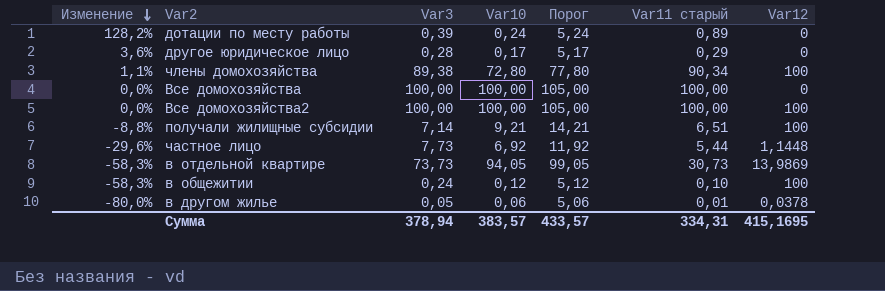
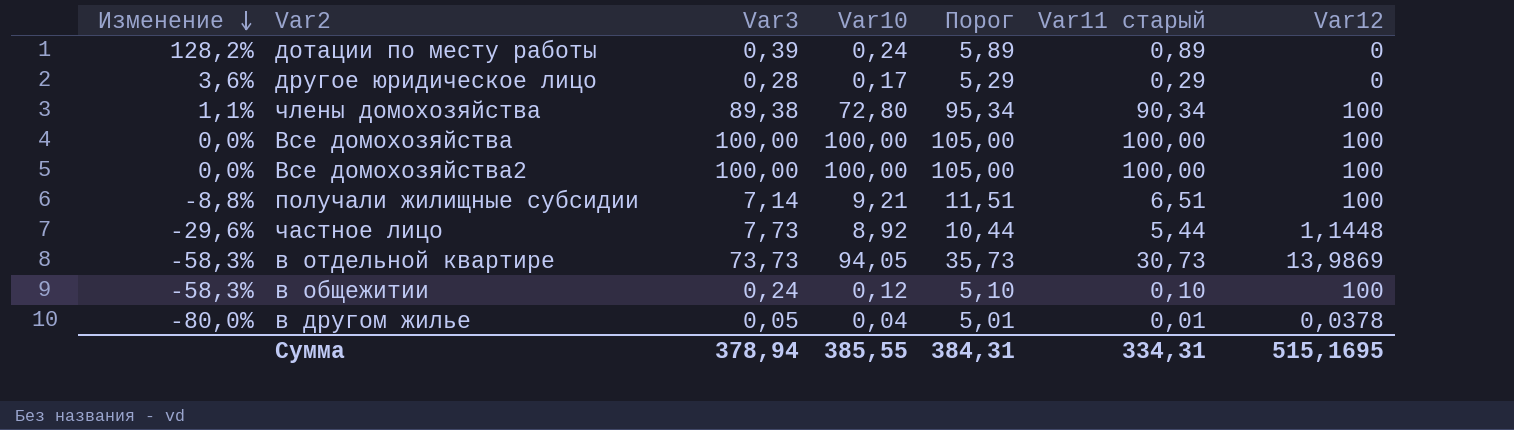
column Порог | formula: [Var10] + 5 -> [Var11 старый] + 5
Все домохозяйства | Var12: 0 -> 100
частное лицо | Var10: 6,92 -> 8,92
в другом жилье | Var10: 0,06 -> 0,04
Сумма | Var10: 383,57 -> 385,55
Сумма | Порог: 433,57 -> 384,31
Сумма | Var12: 415,1695 -> 515,1695

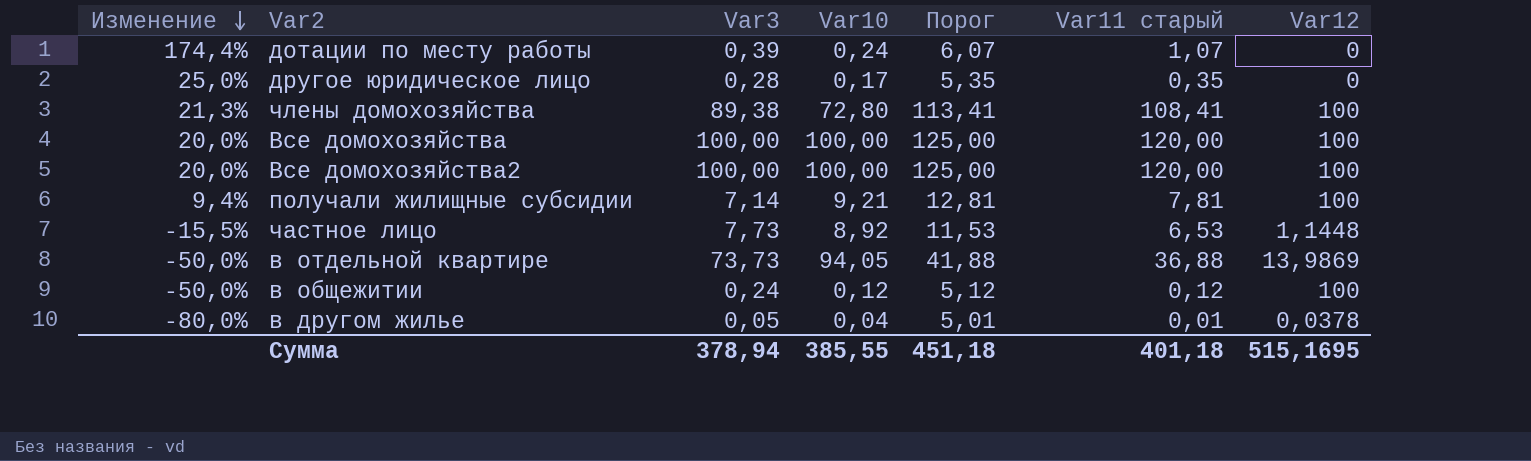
дотации по месту работы | Изменение: 128,2% -> 174,4%
дотации по месту работы | Порог: 5,89 -> 6,07
дотации по месту работы | Var11 старый: 0,89 -> 1,07
другое юридическое лицо | Изменение: 3,6% -> 25,0%
другое юридическое лицо | Порог: 5,29 -> 5,35
другое юридическое лицо | Var11 старый: 0,29 -> 0,35
члены домохозяйства | Изменение: 1,1% -> 21,3%
члены домохозяйства | Порог: 95,34 -> 113,41
члены домохозяйства | Var11 старый: 90,34 -> 108,41
Все домохозяйства | Изменение: 0,0% -> 20,0%
Все домохозяйства | Порог: 105,00 -> 125,00
Все домохозяйства | Var11 старый: 100,00 -> 120,00
Все домохозяйства2 | Изменение: 0,0% -> 20,0%
Все домохозяйства2 | Порог: 105,00 -> 125,00
Все домохозяйства2 | Var11 старый: 100,00 -> 120,00
получали жилищные субсидии | Изменение: -8,8% -> 9,4%
получали жилищные субсидии | Порог: 11,51 -> 12,81
получали жилищные субсидии | Var11 старый: 6,51 -> 7,81
частное лицо | Изменение: -29,6% -> -15,5%
частное лицо | Порог: 10,44 -> 11,53
частное лицо | Var11 старый: 5,44 -> 6,53
в отдельной квартире | Изменение: -58,3% -> -50,0%
в отдельной квартире | Порог: 35,73 -> 41,88
в отдельной квартире | Var11 старый: 30,73 -> 36,88
в общежитии | Изменение: -58,3% -> -50,0%
в общежитии | Порог: 5,10 -> 5,12
в общежитии | Var11 старый: 0,10 -> 0,12
Сумма | Порог: 384,31 -> 451,18
Сумма | Var11 старый: 334,31 -> 401,18

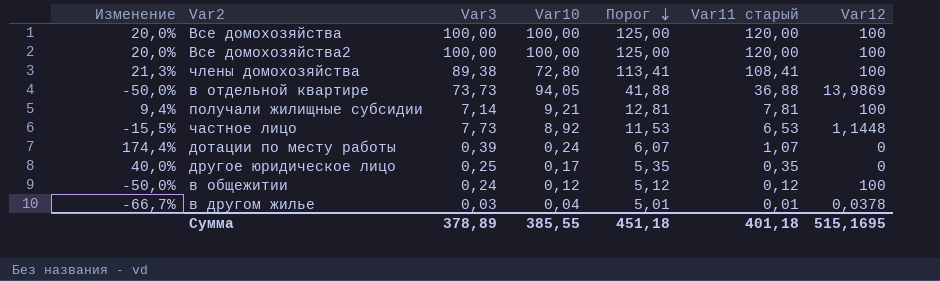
row order: Изменение descending -> Порог descending
другое юридическое лицо | Изменение: 25,0% -> 40,0%
другое юридическое лицо | Var3: 0,28 -> 0,25
в другом жилье | Изменение: -80,0% -> -66,7%
в другом жилье | Var3: 0,05 -> 0,03
Сумма | Var3: 378,94 -> 378,89

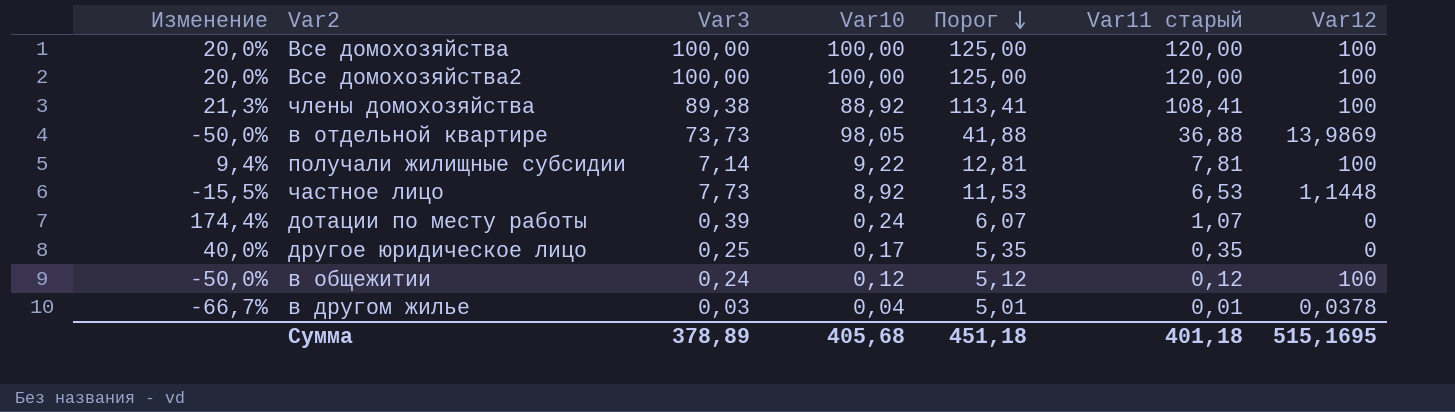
члены домохозяйства | Var10: 72,80 -> 88,92
в отдельной квартире | Var10: 94,05 -> 98,05
получали жилищные субсидии | Var10: 9,21 -> 9,22
Сумма | Var10: 385,55 -> 405,68

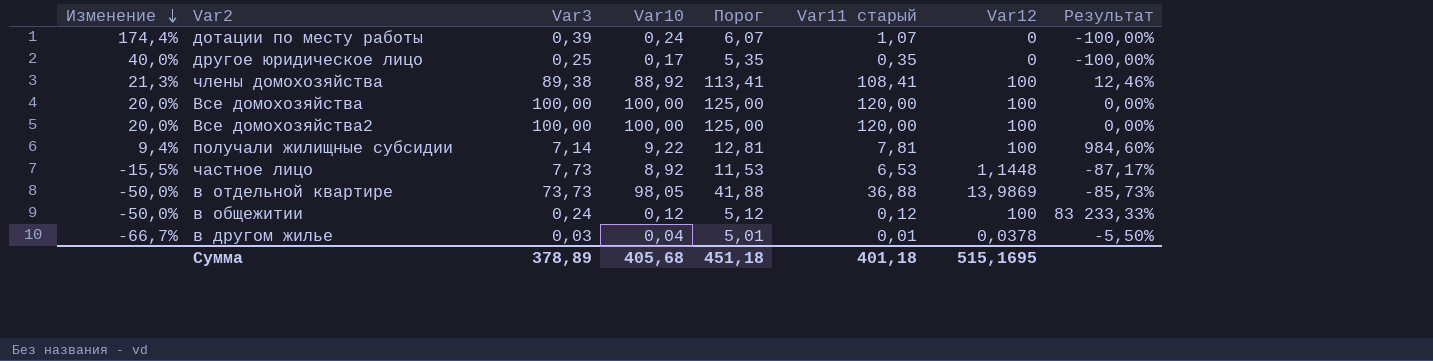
row order: Порог descending -> Изменение descending
column Результат | formula: none -> ([Var12] - [Var10]) / [Var10]

